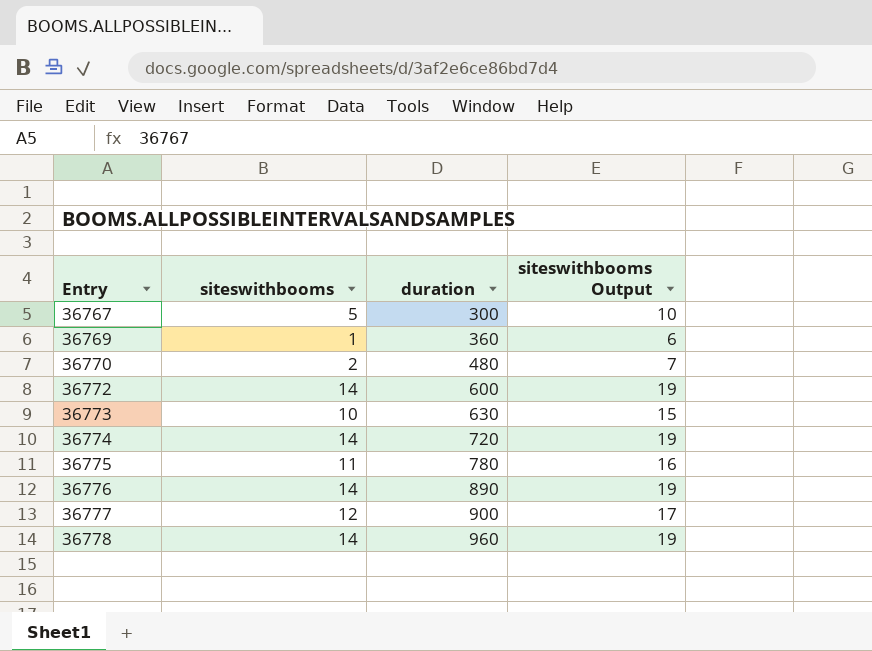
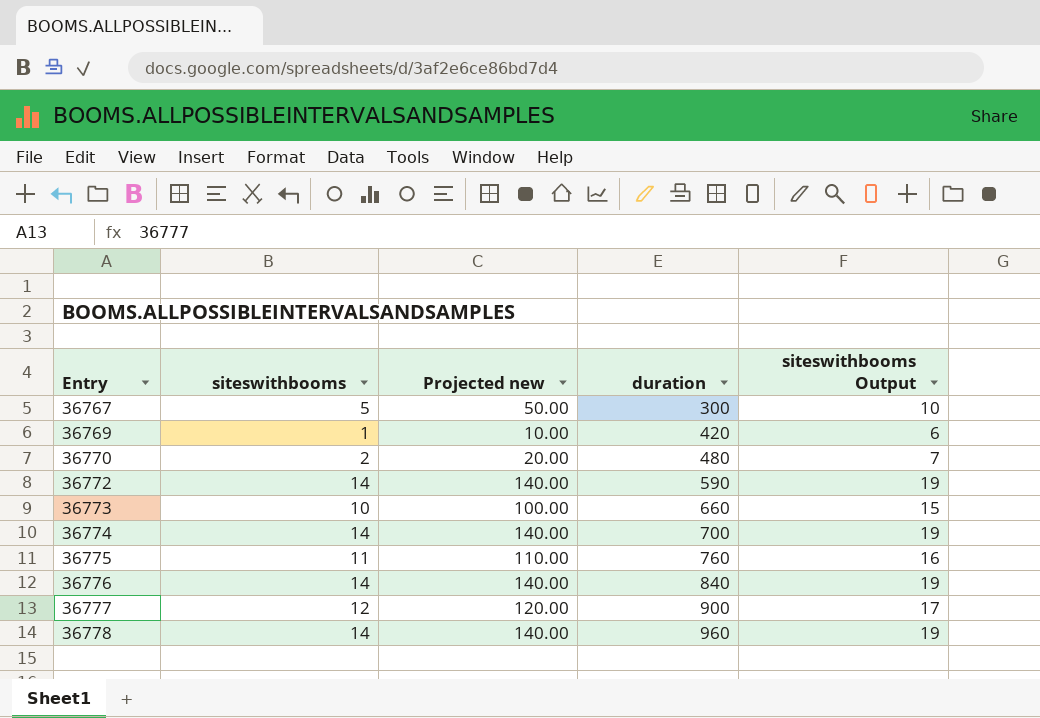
column Projected new | formula: none -> [siteswithbooms] * 10
36769 | duration: 360 -> 420
36772 | duration: 600 -> 590
36773 | duration: 630 -> 660
36774 | duration: 720 -> 700
36775 | duration: 780 -> 760
36776 | duration: 890 -> 840

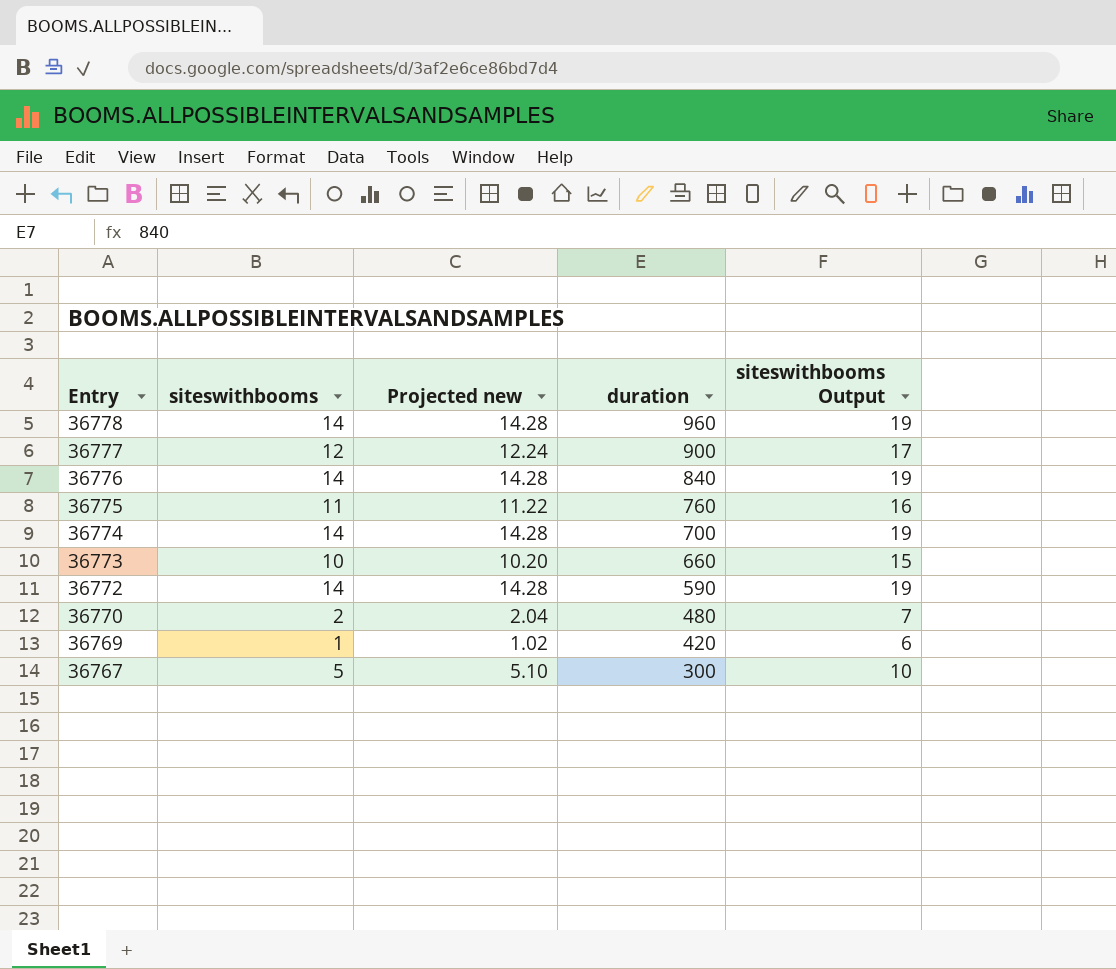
row order: Entry ascending -> Entry descending
column Projected new | formula: [siteswithbooms] * 10 -> [siteswithbooms] * 1.02

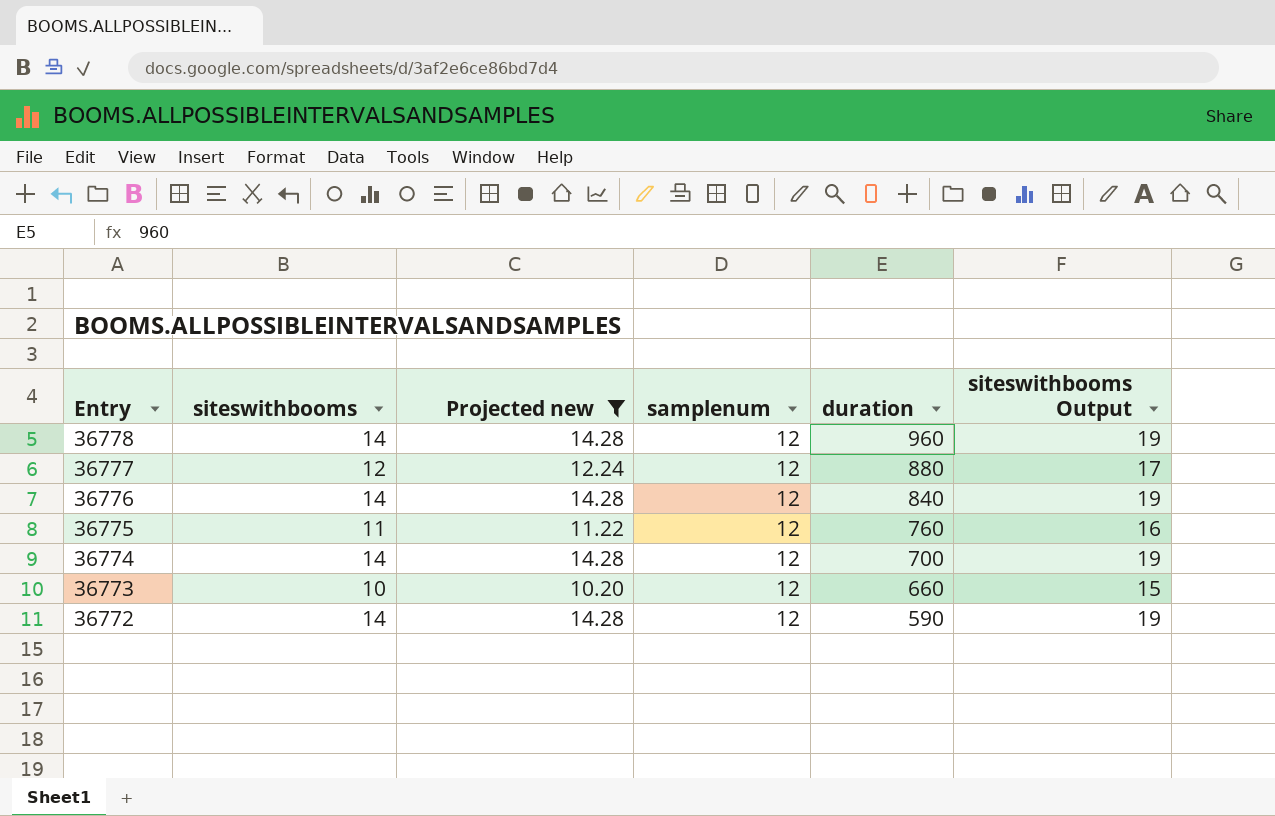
filter: none -> Projected new >= 10.20
column samplenum | position: none -> 4
36777 | duration: 900 -> 880

